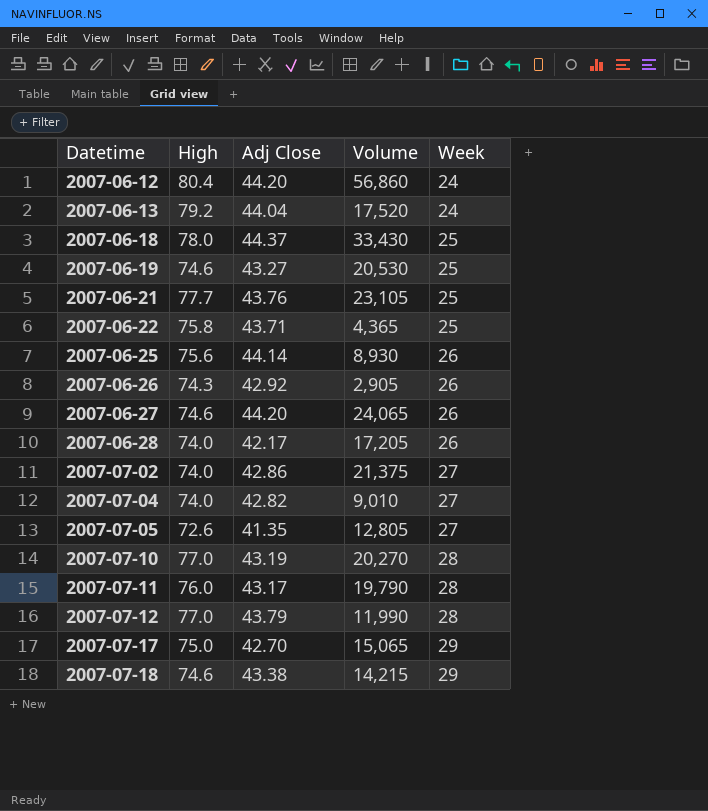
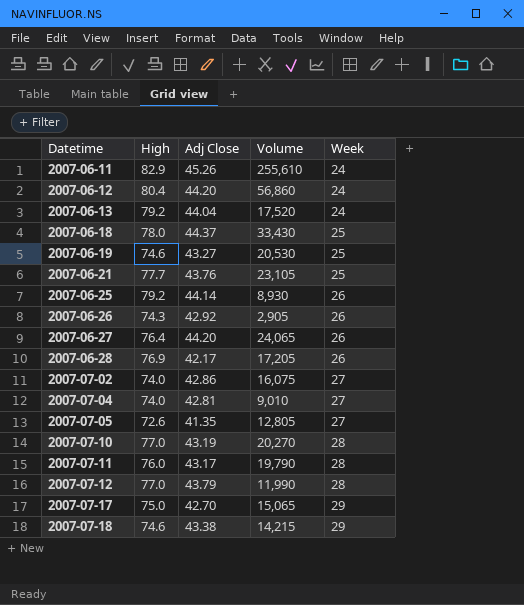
row 2007-06-22: 75.8 | 43.71 | 4,365 | 25 -> none
row 2007-06-11: none -> 82.9 | 45.26 | 255,610 | 24
2007-06-25 | High: 75.6 -> 79.2
2007-06-27 | High: 74.6 -> 76.4
2007-06-28 | High: 74.0 -> 76.9
2007-07-02 | Volume: 21,375 -> 16,075
2007-07-04 | Adj Close: 42.82 -> 42.81

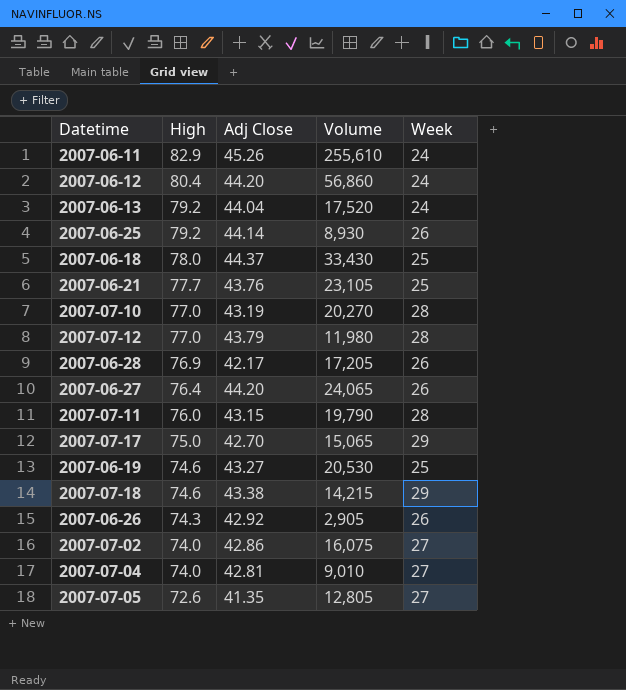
row order: Datetime ascending -> High descending
2007-07-12 | Volume: 11,990 -> 11,980
2007-07-11 | Adj Close: 43.17 -> 43.15

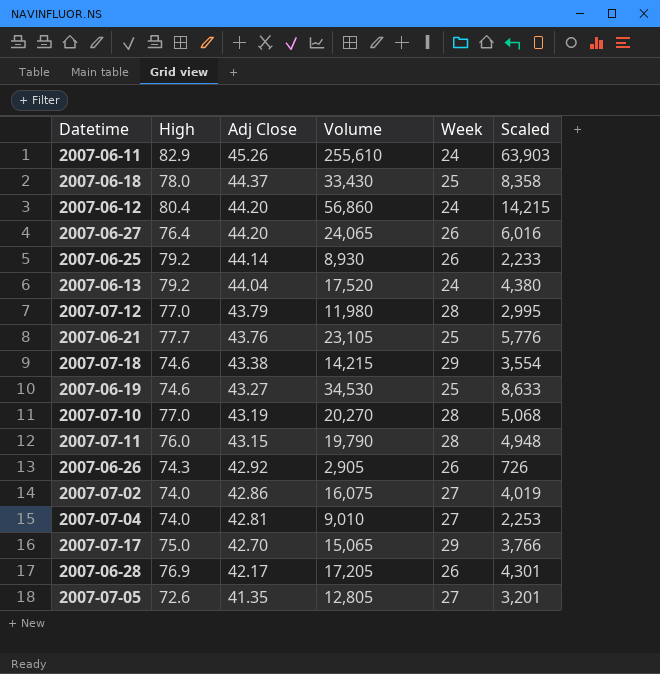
row order: High descending -> Adj Close descending
column Scaled | formula: none -> [Volume] * 0.25
2007-06-19 | Volume: 20,530 -> 34,530

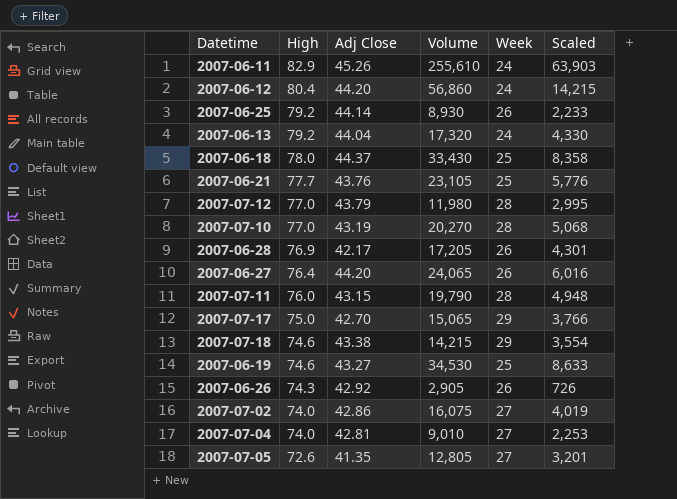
row order: Adj Close descending -> High descending
2007-06-13 | Volume: 17,520 -> 17,320
2007-06-13 | Scaled: 4,380 -> 4,330

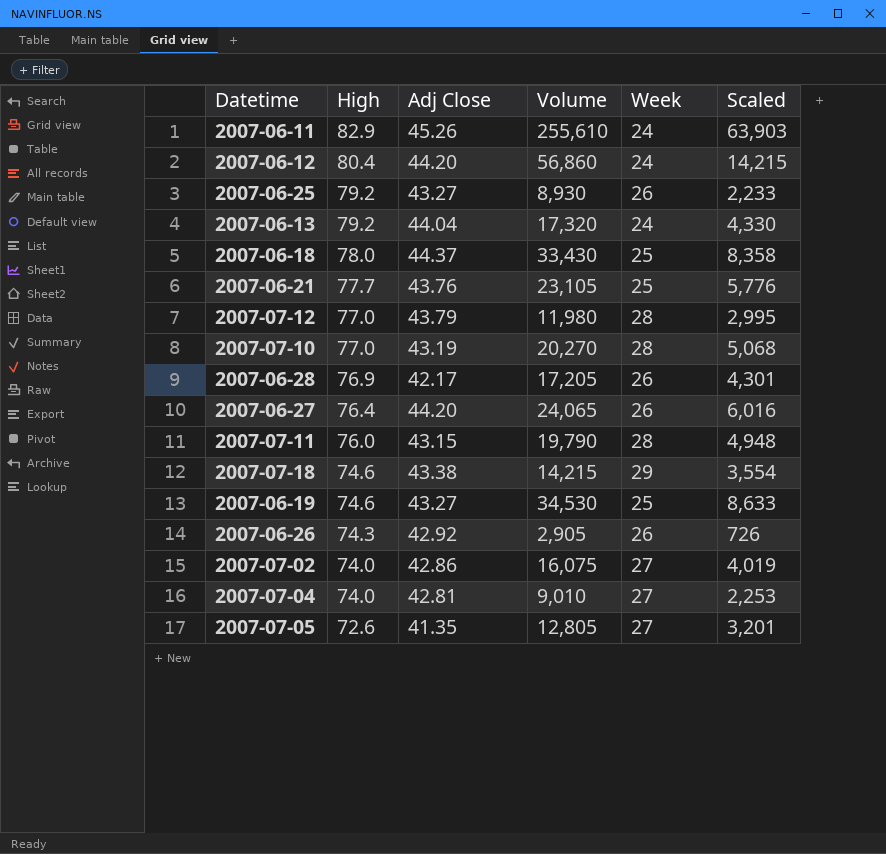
row 2007-07-17: 75.0 | 42.70 | 15,065 | 29 | 3,766 -> none
2007-06-25 | Adj Close: 44.14 -> 43.27

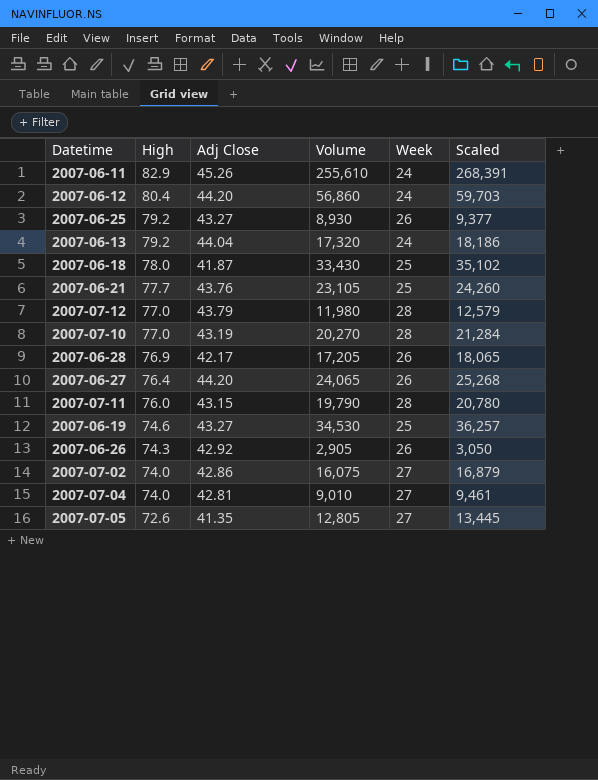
column Scaled | formula: [Volume] * 0.25 -> [Volume] * 1.05
row 2007-07-18: 74.6 | 43.38 | 14,215 | 29 | 3,554 -> none
2007-06-18 | Adj Close: 44.37 -> 41.87

